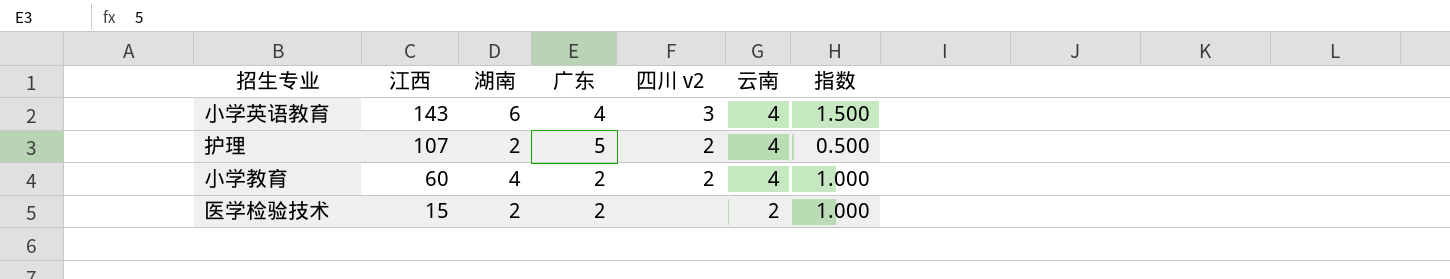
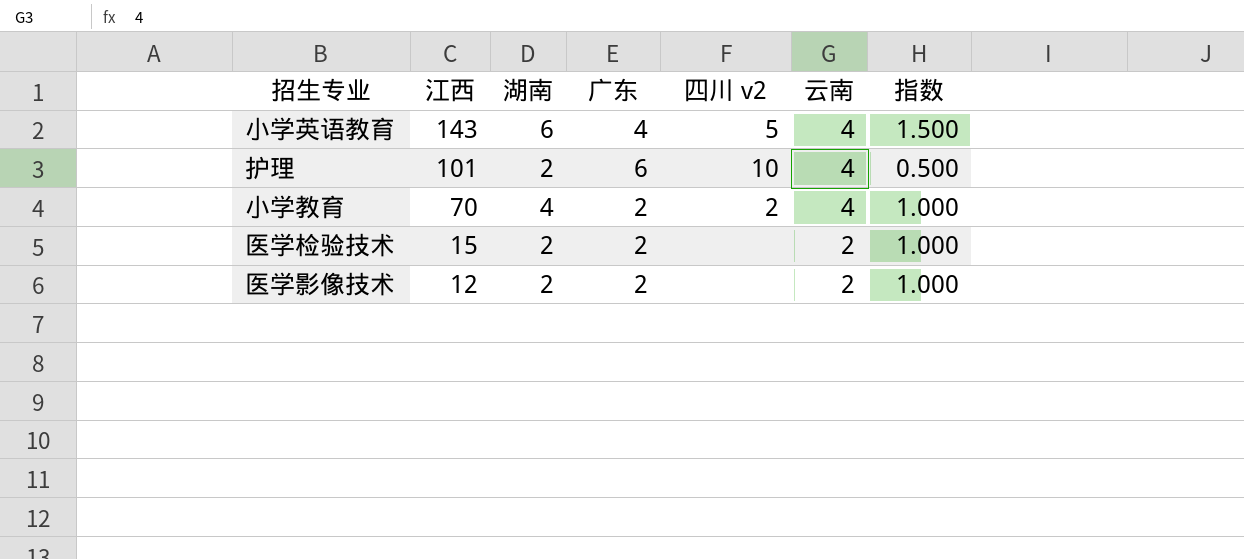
小学英语教育 | 四川 v2: 3 -> 5
护理 | 江西: 107 -> 101
护理 | 广东: 5 -> 6
护理 | 四川 v2: 2 -> 10
小学教育 | 江西: 60 -> 70
row 医学影像技术: none -> 12 | 2 | 2 | none | 2 | 1.000

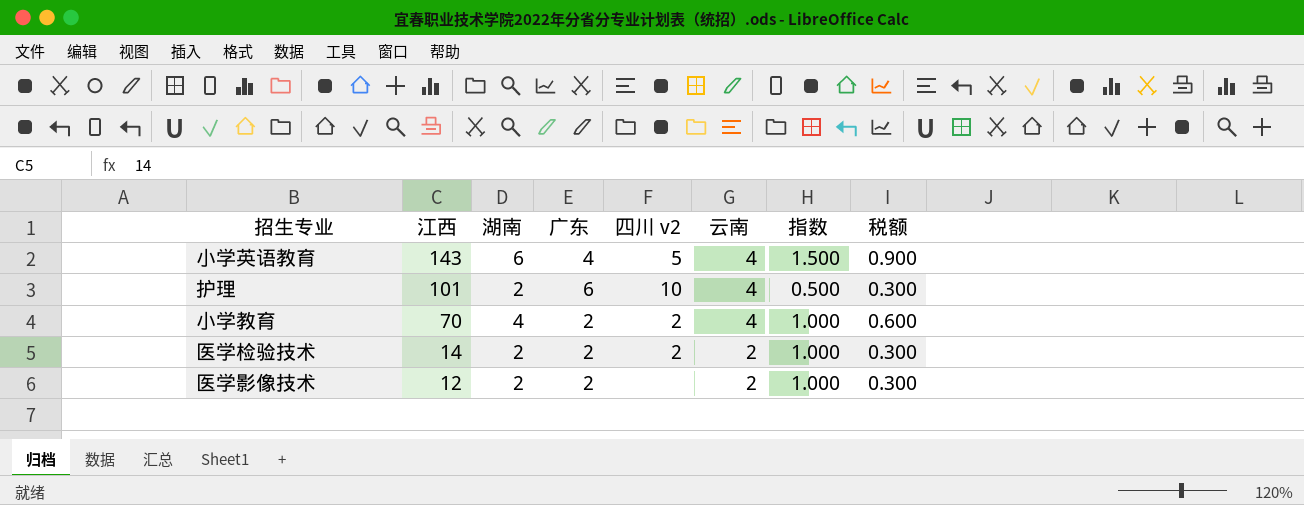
column 税额 | formula: none -> [湖南] * 0.15
医学检验技术 | 江西: 15 -> 14
医学检验技术 | 四川 v2: none -> 2

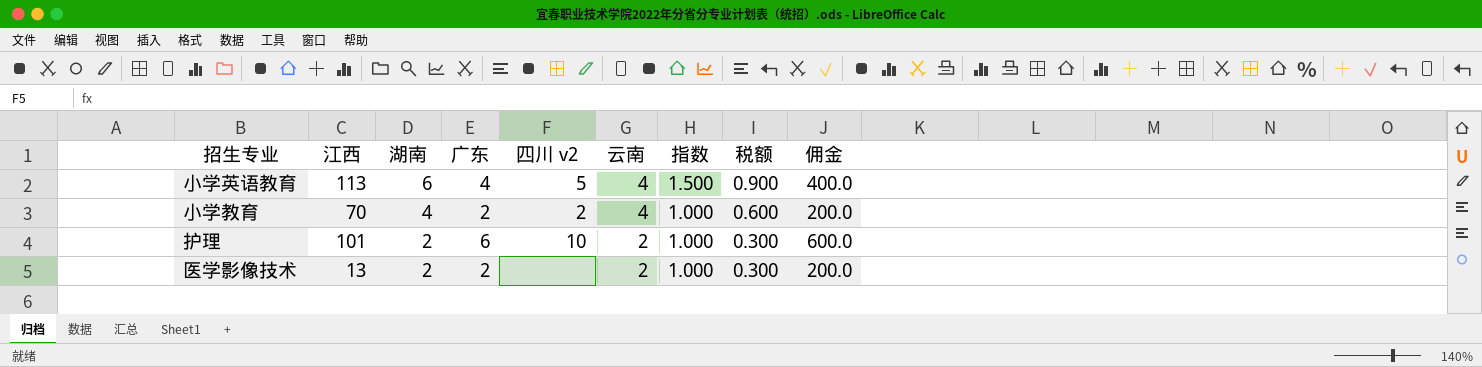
row order: 江西 descending -> 湖南 descending
column 佣金 | formula: none -> [广东] * 100
row 医学检验技术: 14 | 2 | 2 | 2 | 2 | 1.000 | 0.300 -> none
小学英语教育 | 江西: 143 -> 113
护理 | 云南: 4 -> 2
护理 | 指数: 0.500 -> 1.000
医学影像技术 | 江西: 12 -> 13

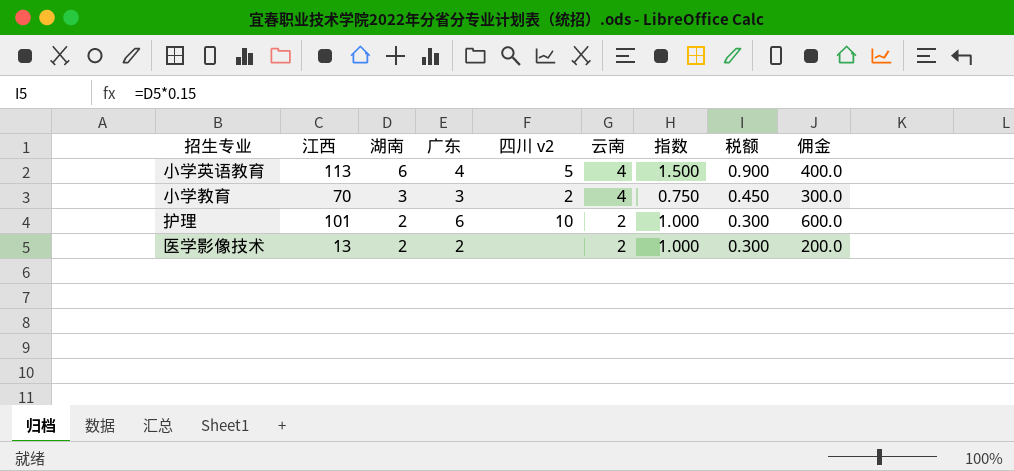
小学教育 | 湖南: 4 -> 3
小学教育 | 广东: 2 -> 3
小学教育 | 指数: 1.000 -> 0.750
小学教育 | 税额: 0.600 -> 0.450
小学教育 | 佣金: 200.0 -> 300.0

